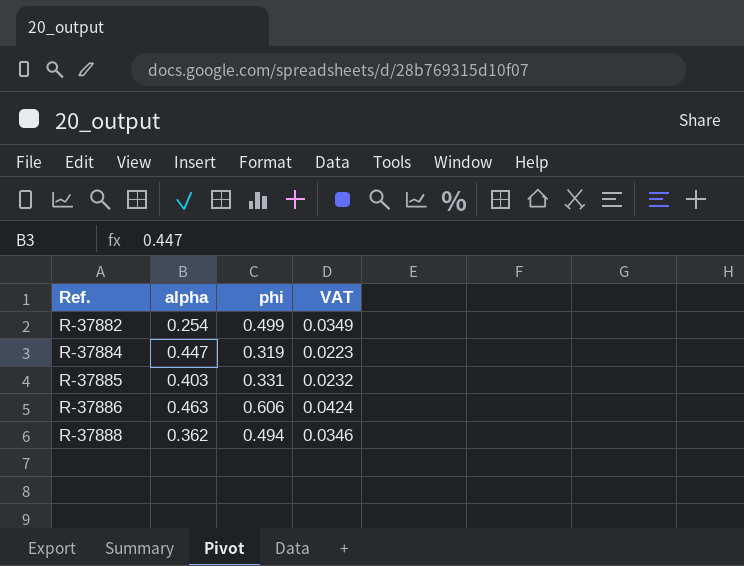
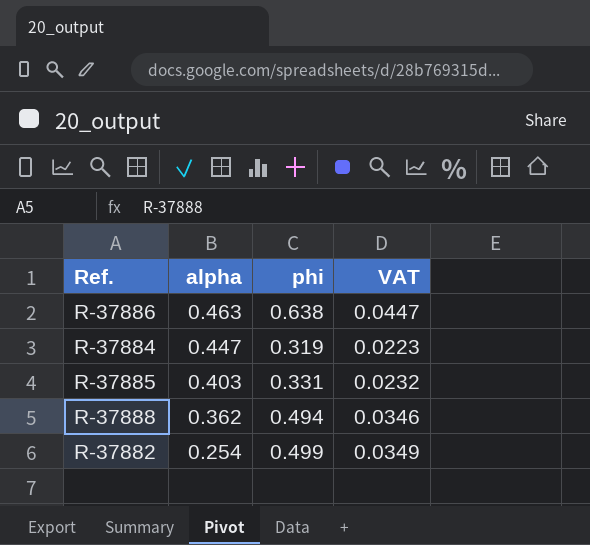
row order: Ref. ascending -> alpha descending
R-37886 | phi: 0.606 -> 0.638
R-37886 | VAT: 0.0424 -> 0.0447

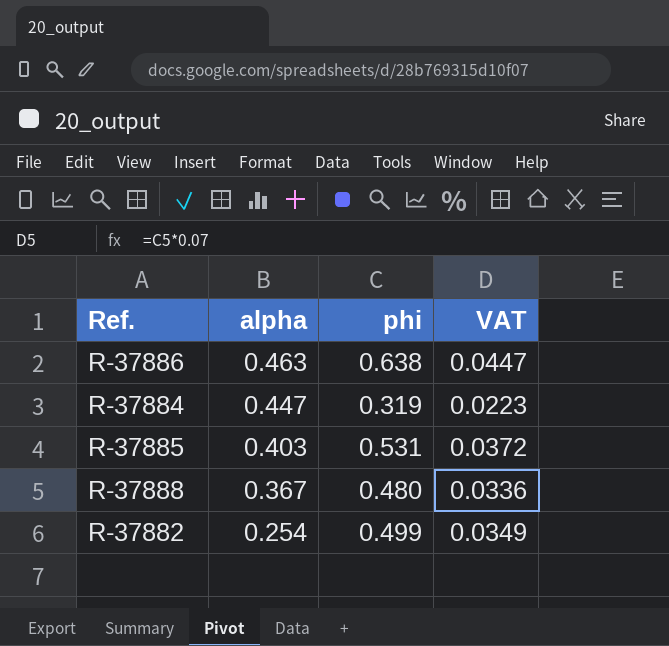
R-37885 | phi: 0.331 -> 0.531
R-37885 | VAT: 0.0232 -> 0.0372
R-37888 | alpha: 0.362 -> 0.367
R-37888 | phi: 0.494 -> 0.480
R-37888 | VAT: 0.0346 -> 0.0336

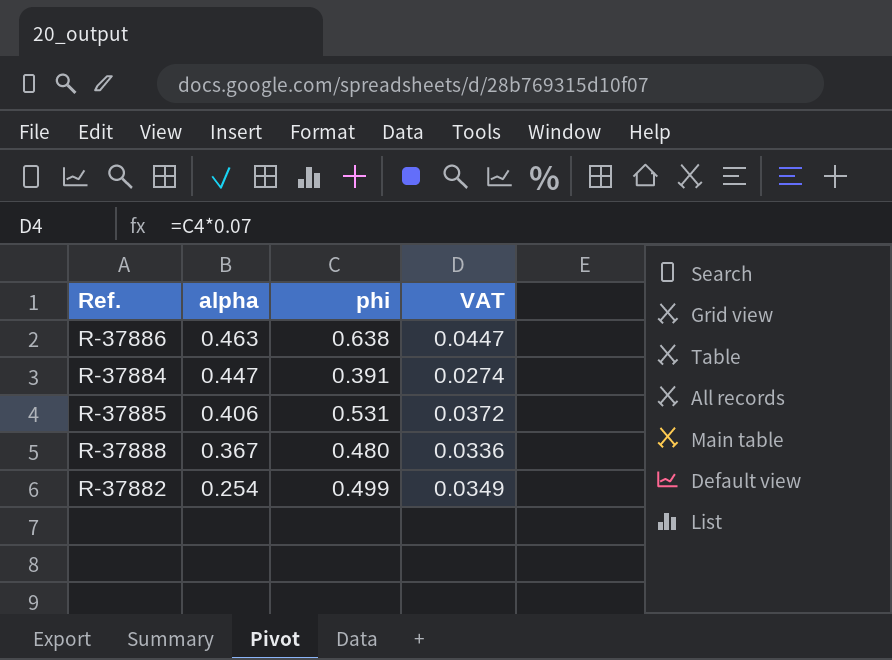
R-37884 | phi: 0.319 -> 0.391
R-37884 | VAT: 0.0223 -> 0.0274
R-37885 | alpha: 0.403 -> 0.406

